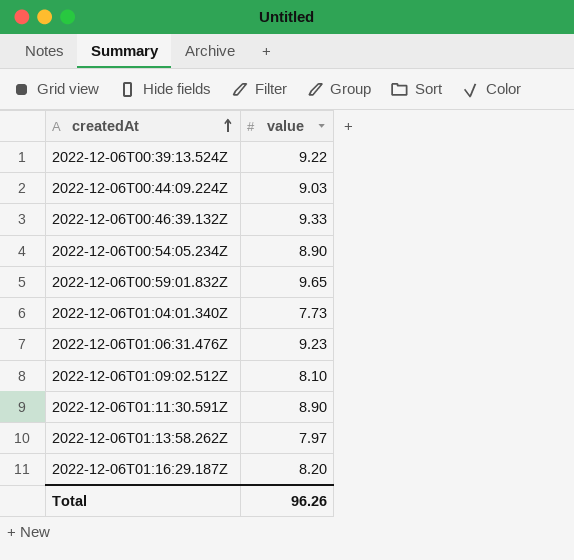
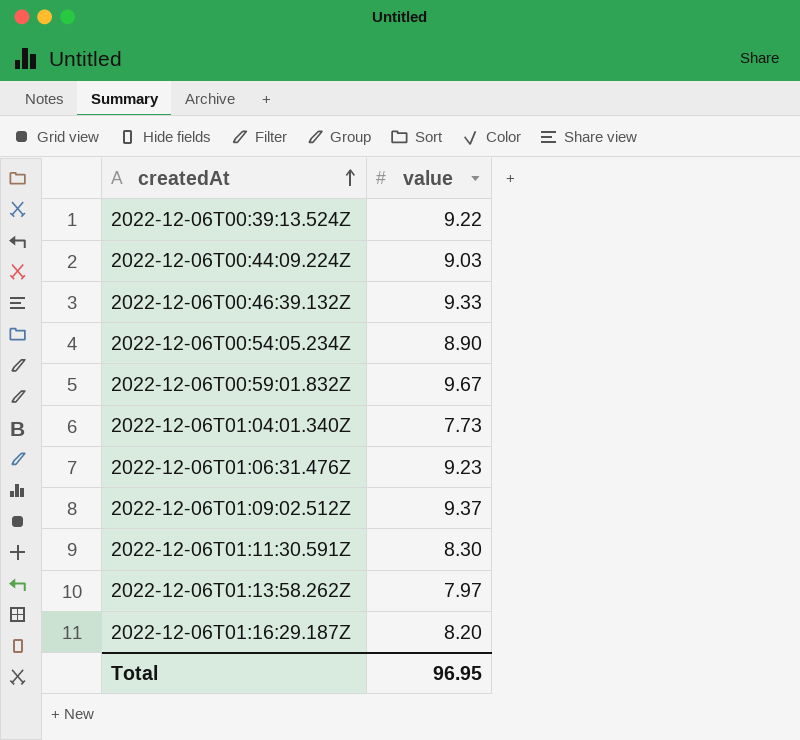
2022-12-06T00:59:01.832Z | value: 9.65 -> 9.67
2022-12-06T01:09:02.512Z | value: 8.10 -> 9.37
2022-12-06T01:11:30.591Z | value: 8.90 -> 8.30
Total | value: 96.26 -> 96.95

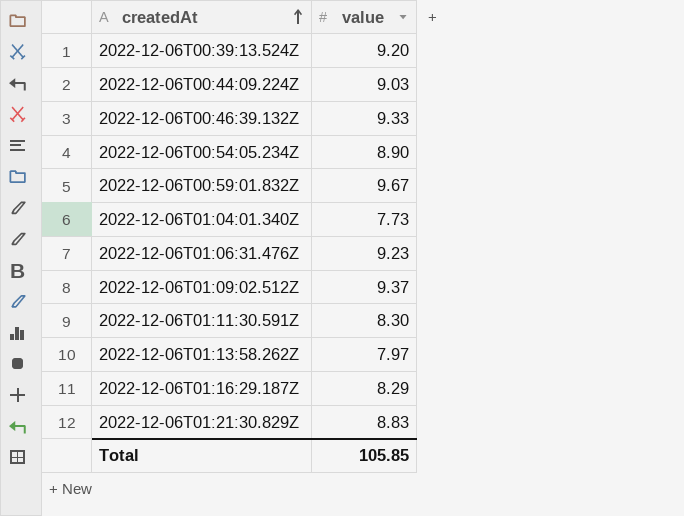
2022-12-06T00:39:13.524Z | value: 9.22 -> 9.20
2022-12-06T01:16:29.187Z | value: 8.20 -> 8.29
row 2022-12-06T01:21:30.829Z: none -> 8.83
Total | value: 96.95 -> 105.85

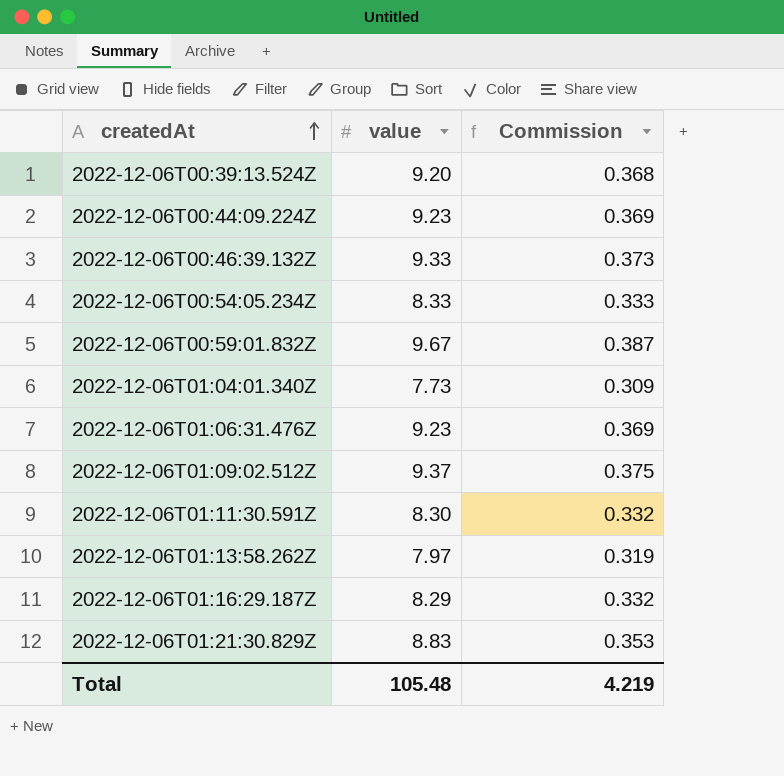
column Commission | formula: none -> [value] * 0.04
2022-12-06T00:44:09.224Z | value: 9.03 -> 9.23
2022-12-06T00:54:05.234Z | value: 8.90 -> 8.33
Total | value: 105.85 -> 105.48

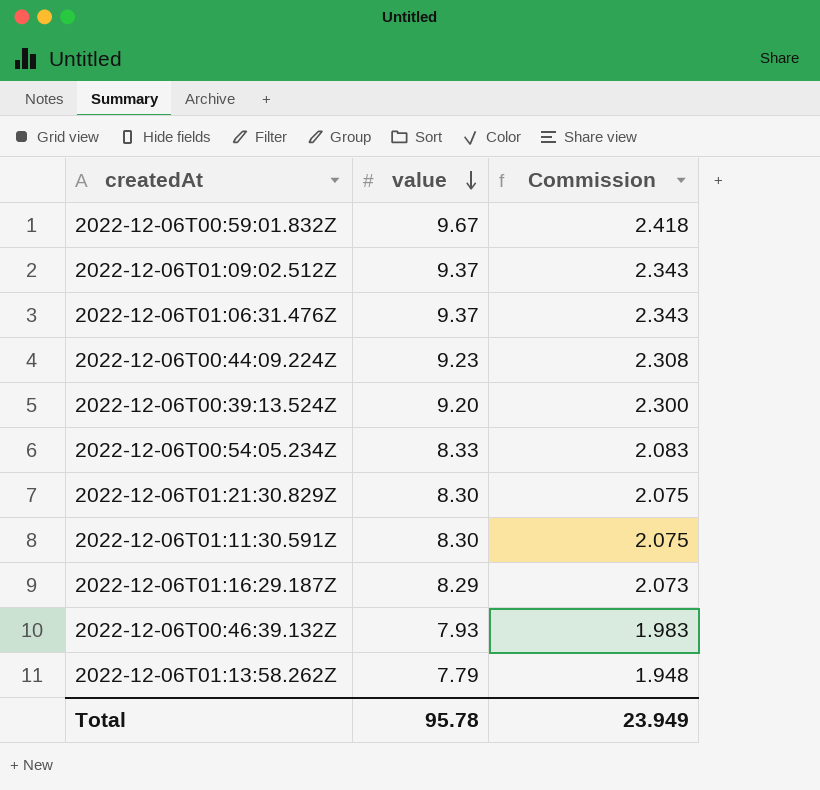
row order: createdAt ascending -> value descending
column Commission | formula: [value] * 0.04 -> [value] * 0.25
row 2022-12-06T01:04:01.340Z: 7.73 | 0.309 -> none
2022-12-06T01:06:31.476Z | value: 9.23 -> 9.37
2022-12-06T01:21:30.829Z | value: 8.83 -> 8.30
2022-12-06T00:46:39.132Z | value: 9.33 -> 7.93
2022-12-06T01:13:58.262Z | value: 7.97 -> 7.79
Total | value: 105.48 -> 95.78
Total | Commission: 4.219 -> 23.949

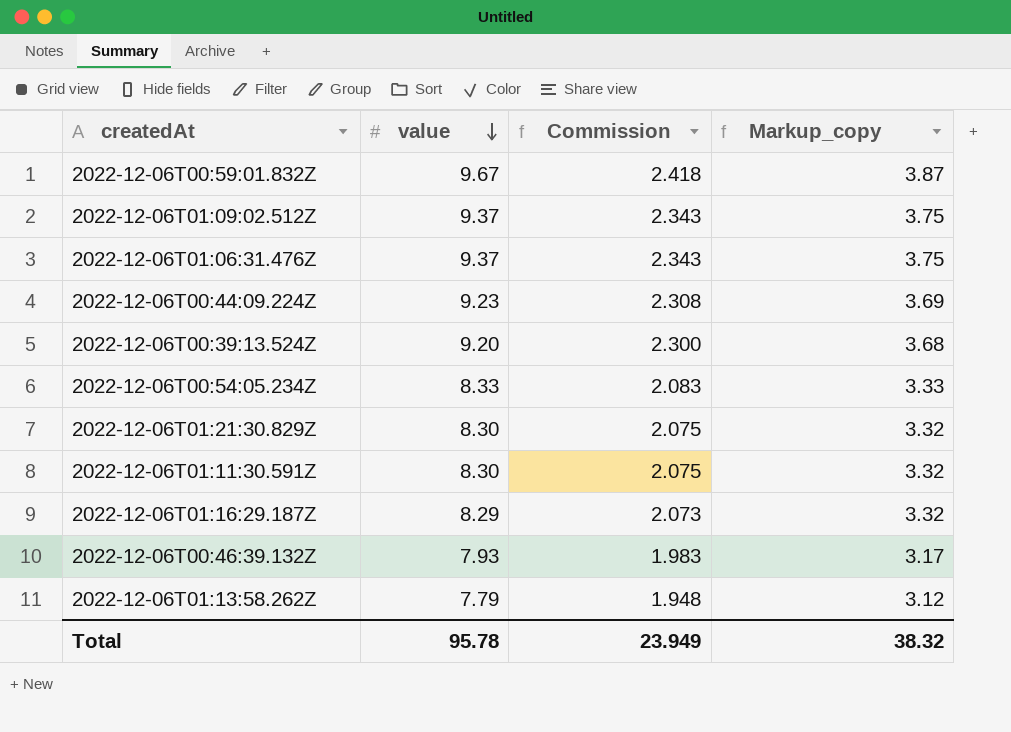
column Markup_copy | formula: none -> [value] * 0.4

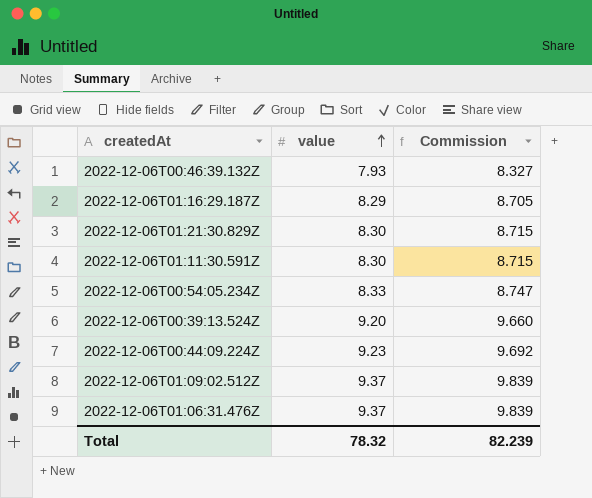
row order: value descending -> value ascending
column Markup_copy | formula: [value] * 0.4 -> none
column Commission | formula: [value] * 0.25 -> [value] * 1.05
row 2022-12-06T00:59:01.832Z: 9.67 | 2.418 | 3.87 -> none
row 2022-12-06T01:13:58.262Z: 7.79 | 1.948 | 3.12 -> none
Total | value: 95.78 -> 78.32
Total | Commission: 23.949 -> 82.239

